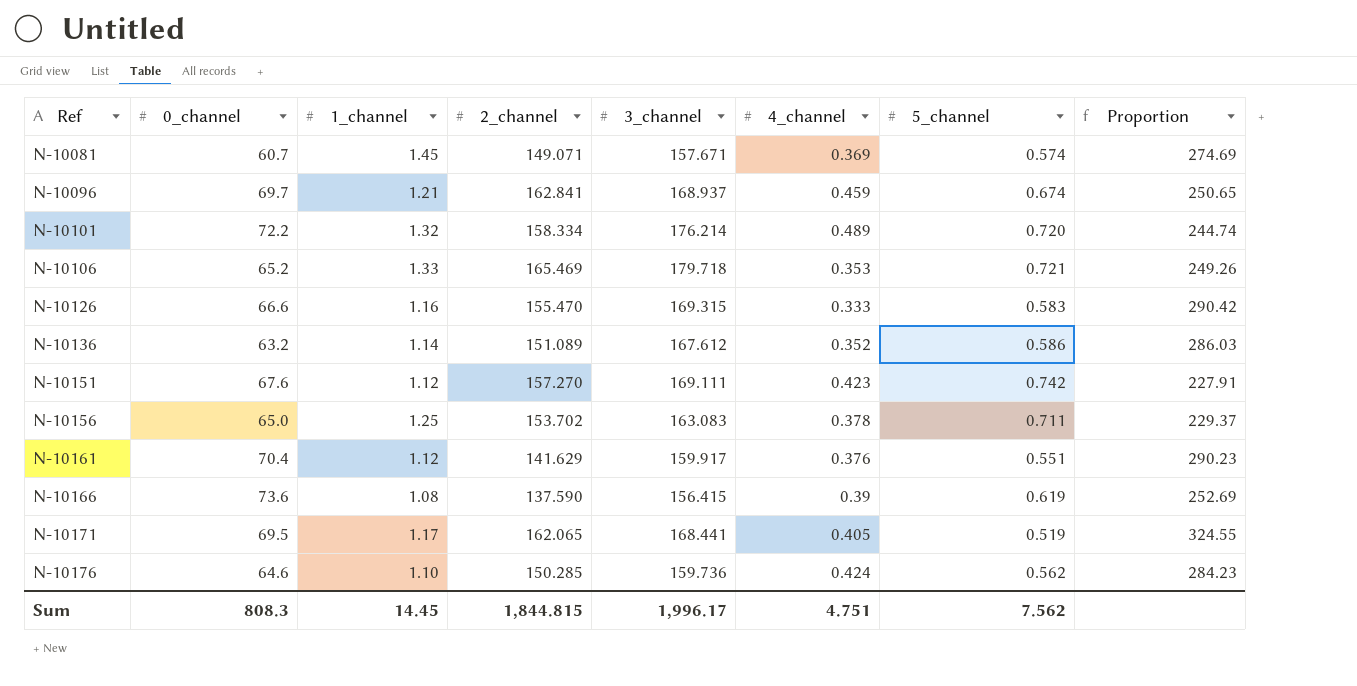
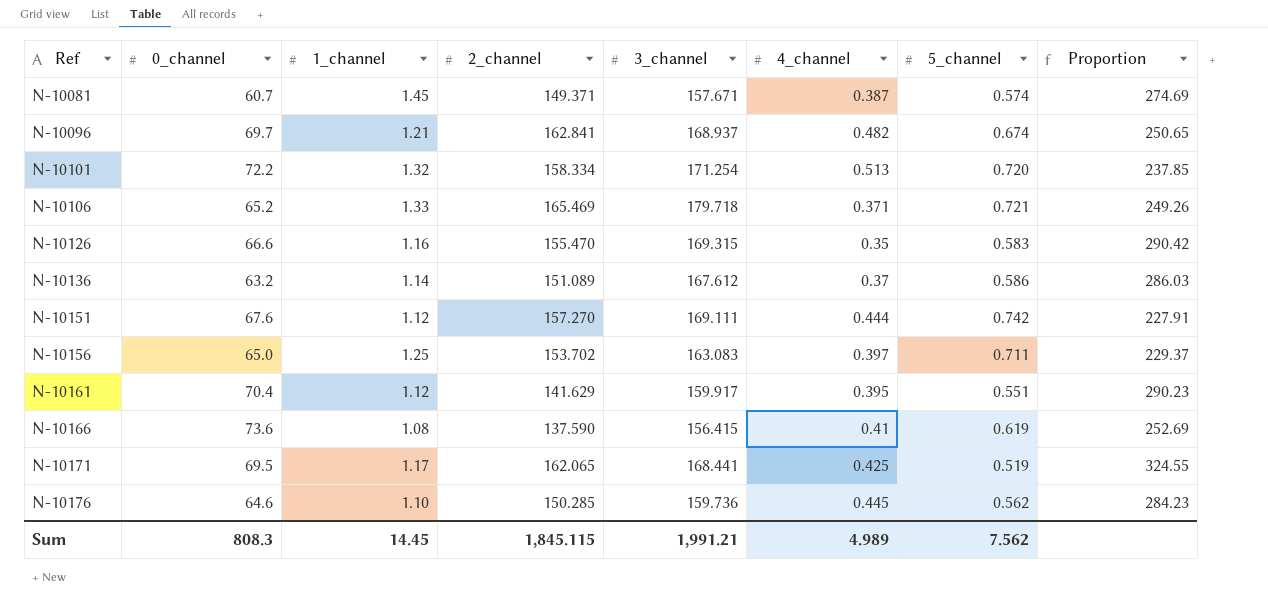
N-10081 | 2_channel: 149.071 -> 149.371
N-10081 | 4_channel: 0.369 -> 0.387
N-10096 | 4_channel: 0.459 -> 0.482
N-10101 | 3_channel: 176.214 -> 171.254
N-10101 | 4_channel: 0.489 -> 0.513
N-10101 | Proportion: 244.74 -> 237.85
N-10106 | 4_channel: 0.353 -> 0.371
N-10126 | 4_channel: 0.333 -> 0.35
N-10136 | 4_channel: 0.352 -> 0.37
N-10151 | 4_channel: 0.423 -> 0.444
N-10156 | 4_channel: 0.378 -> 0.397
N-10161 | 4_channel: 0.376 -> 0.395
N-10166 | 4_channel: 0.39 -> 0.41
N-10171 | 4_channel: 0.405 -> 0.425
N-10176 | 4_channel: 0.424 -> 0.445
Sum | 2_channel: 1,844.815 -> 1,845.115
Sum | 3_channel: 1,996.17 -> 1,991.21
Sum | 4_channel: 4.751 -> 4.989

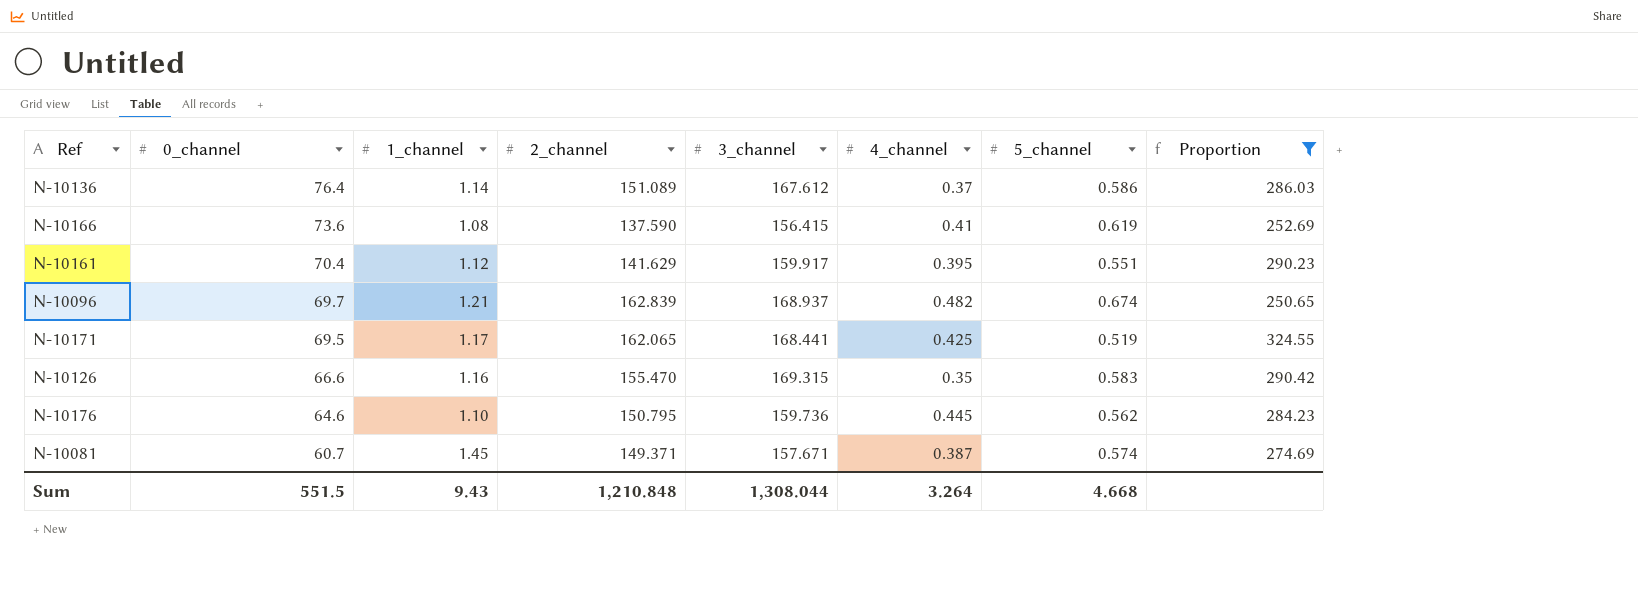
filter: none -> Proportion >= 250.65
row order: Ref ascending -> 0_channel descending
N-10136 | 0_channel: 63.2 -> 76.4
N-10096 | 2_channel: 162.841 -> 162.839
N-10176 | 2_channel: 150.285 -> 150.795
Sum | 0_channel: 808.3 -> 551.5
Sum | 1_channel: 14.45 -> 9.43
Sum | 2_channel: 1,845.115 -> 1,210.848
Sum | 3_channel: 1,991.21 -> 1,308.044
Sum | 4_channel: 4.989 -> 3.264
Sum | 5_channel: 7.562 -> 4.668

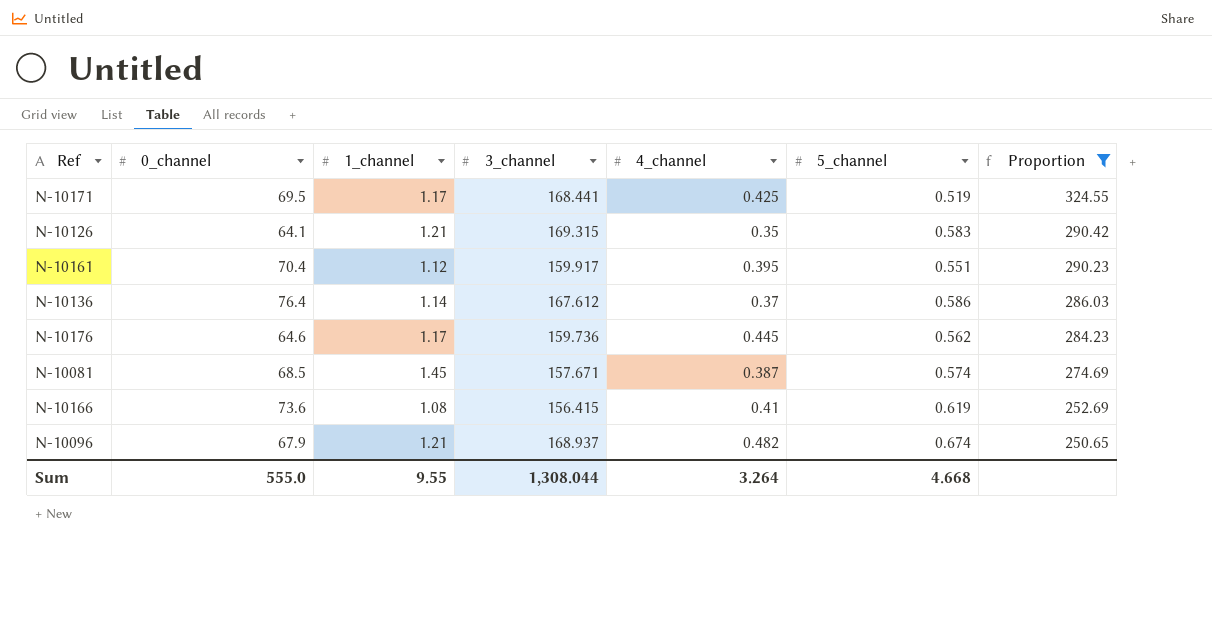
row order: 0_channel descending -> Proportion descending
column 2_channel | position: 4 -> none
N-10126 | 0_channel: 66.6 -> 64.1
N-10126 | 1_channel: 1.16 -> 1.21
N-10176 | 1_channel: 1.10 -> 1.17
N-10081 | 0_channel: 60.7 -> 68.5
N-10096 | 0_channel: 69.7 -> 67.9
Sum | 0_channel: 551.5 -> 555.0
Sum | 1_channel: 9.43 -> 9.55

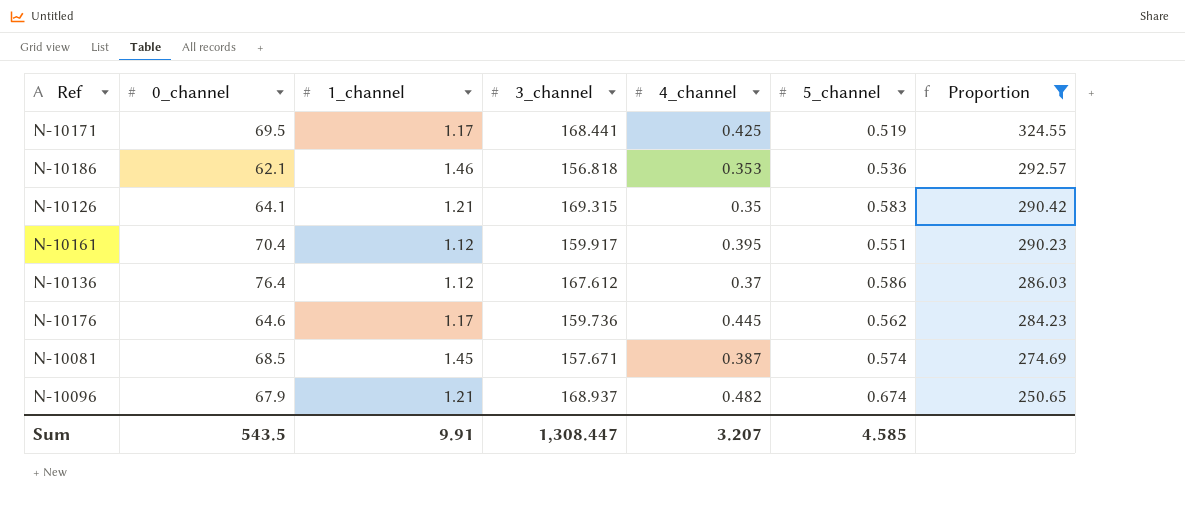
row N-10166: 73.6 | 1.08 | 156.415 | 0.41 | 0.619 | 252.69 -> none
row N-10186: none -> 62.1 | 1.46 | 156.818 | 0.353 | 0.536 | 292.57
N-10136 | 1_channel: 1.14 -> 1.12
Sum | 0_channel: 555.0 -> 543.5
Sum | 1_channel: 9.55 -> 9.91
Sum | 3_channel: 1,308.044 -> 1,308.447
Sum | 4_channel: 3.264 -> 3.207
Sum | 5_channel: 4.668 -> 4.585

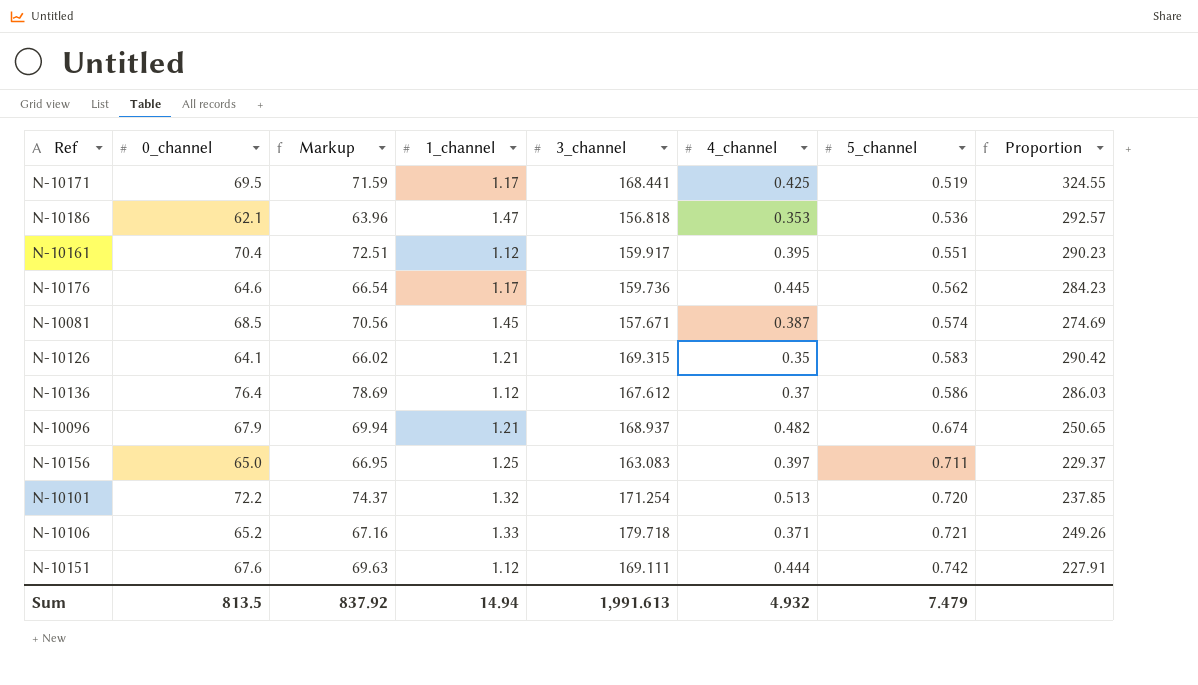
filter: Proportion >= 250.65 -> none
row order: Proportion descending -> 5_channel ascending
column Markup | formula: none -> [0_channel] * 1.03
N-10186 | 1_channel: 1.46 -> 1.47
Sum | 0_channel: 543.5 -> 813.5
Sum | 1_channel: 9.91 -> 14.94
Sum | 3_channel: 1,308.447 -> 1,991.613
Sum | 4_channel: 3.207 -> 4.932
Sum | 5_channel: 4.585 -> 7.479

